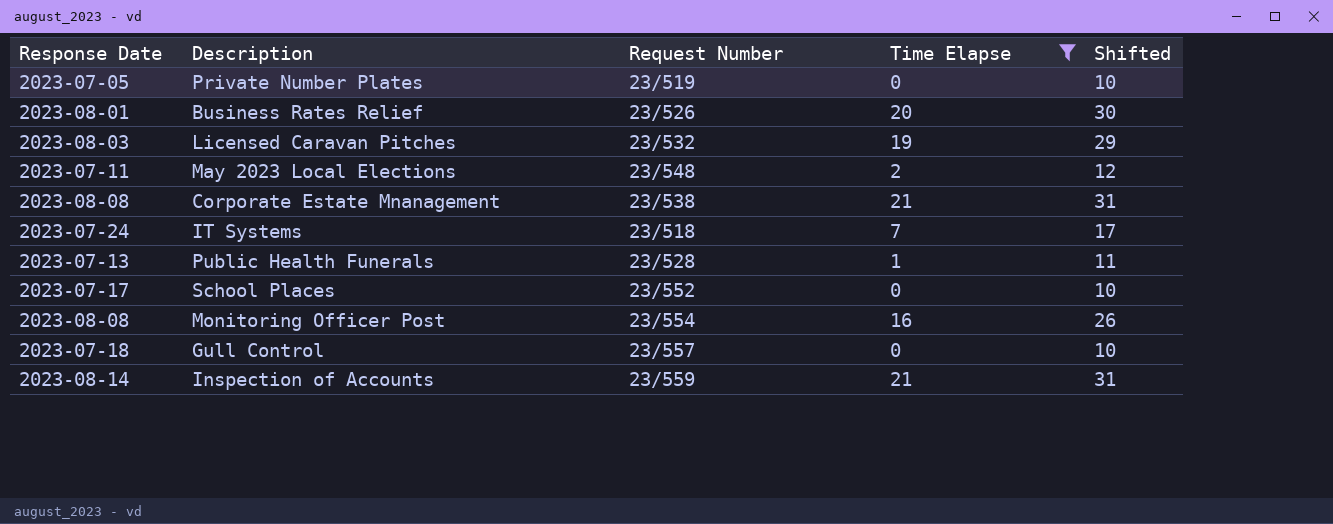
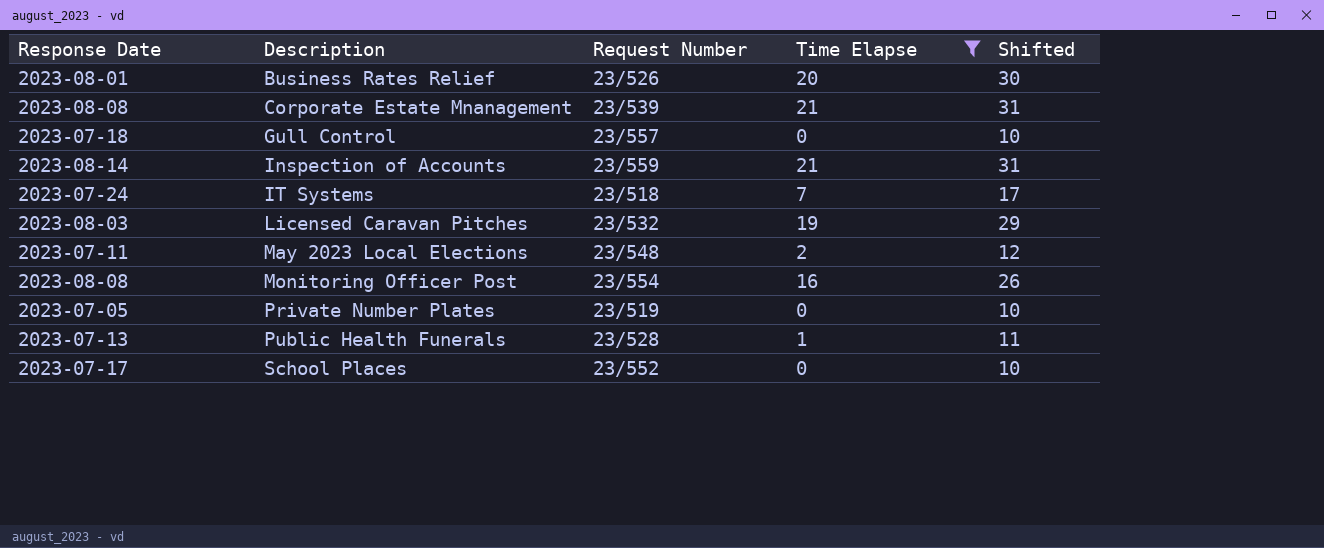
row order: none -> Description ascending
Corporate Estate Mnanagement | Request Number: 23/538 -> 23/539

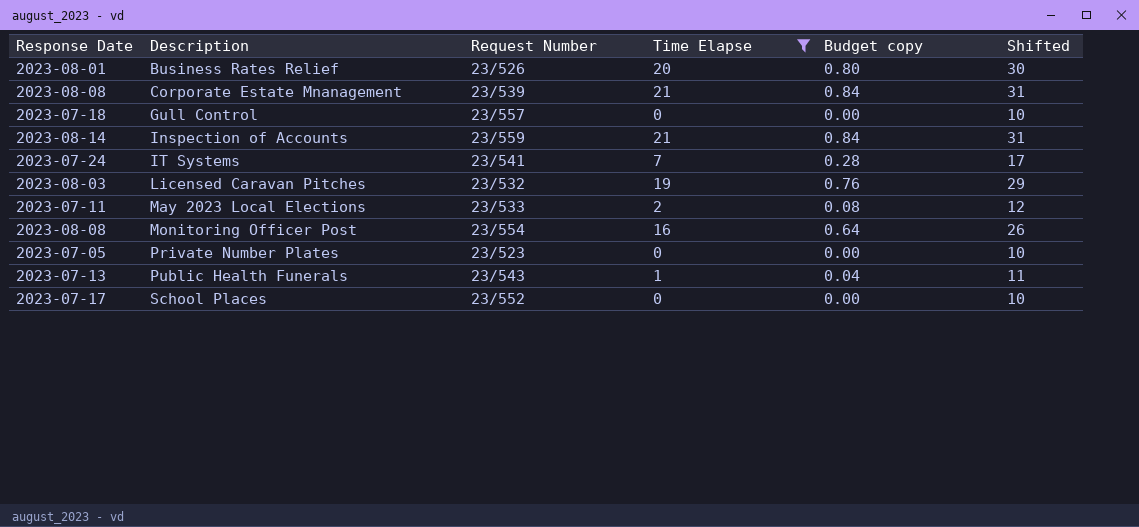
column Budget copy | formula: none -> [Time Elapse] * 0.04
IT Systems | Request Number: 23/518 -> 23/541
May 2023 Local Elections | Request Number: 23/548 -> 23/533
Private Number Plates | Request Number: 23/519 -> 23/523
Public Health Funerals | Request Number: 23/528 -> 23/543

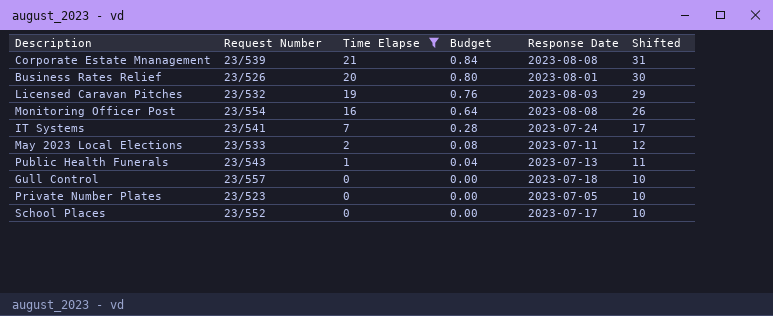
row order: Description ascending -> Time Elapse descending
column name: Budget copy -> Budget
column Response Date | position: 1 -> 5
row Inspection of Accounts: 2023-08-14 | 23/559 | 21 | 0.84 | 31 -> none

